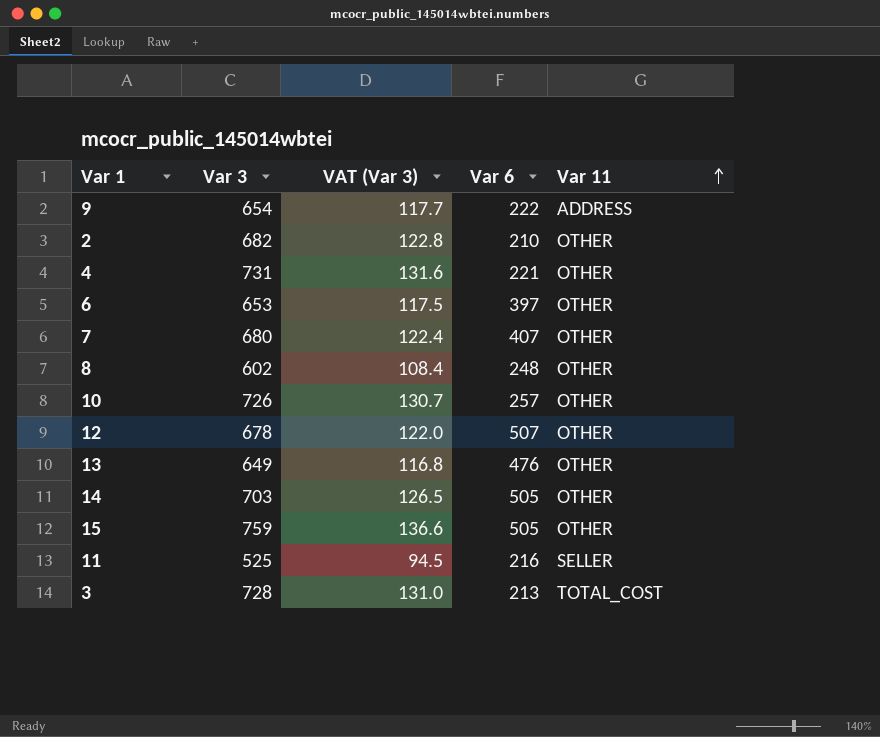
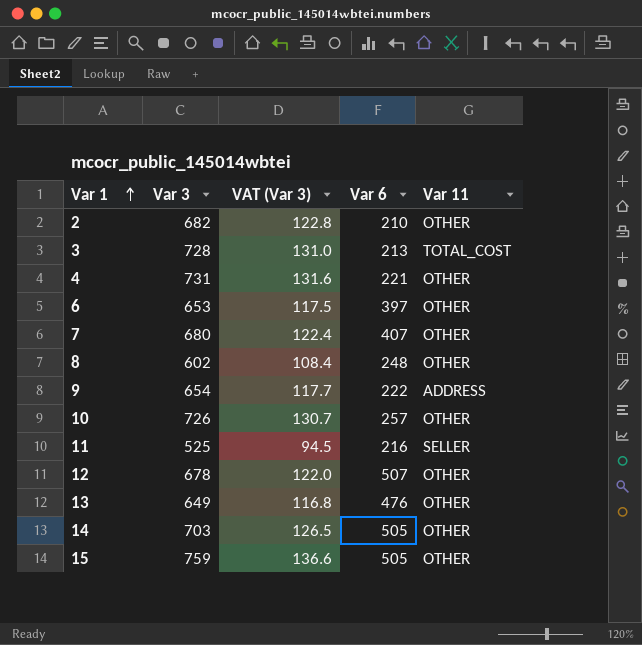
row order: Var 11 ascending -> Var 1 ascending

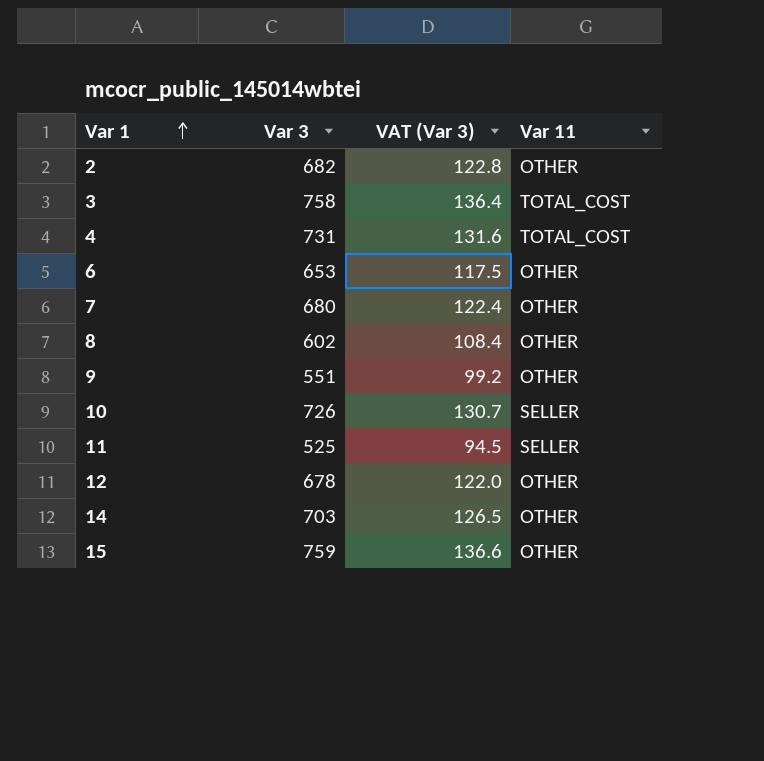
column Var 6 | position: 4 -> none
row 13: 649 | 116.8 | 476 | OTHER -> none
3 | Var 3: 728 -> 758
3 | VAT (Var 3): 131.0 -> 136.4
4 | Var 11: OTHER -> TOTAL_COST
9 | Var 3: 654 -> 551
9 | VAT (Var 3): 117.7 -> 99.2
9 | Var 11: ADDRESS -> OTHER
10 | Var 11: OTHER -> SELLER

